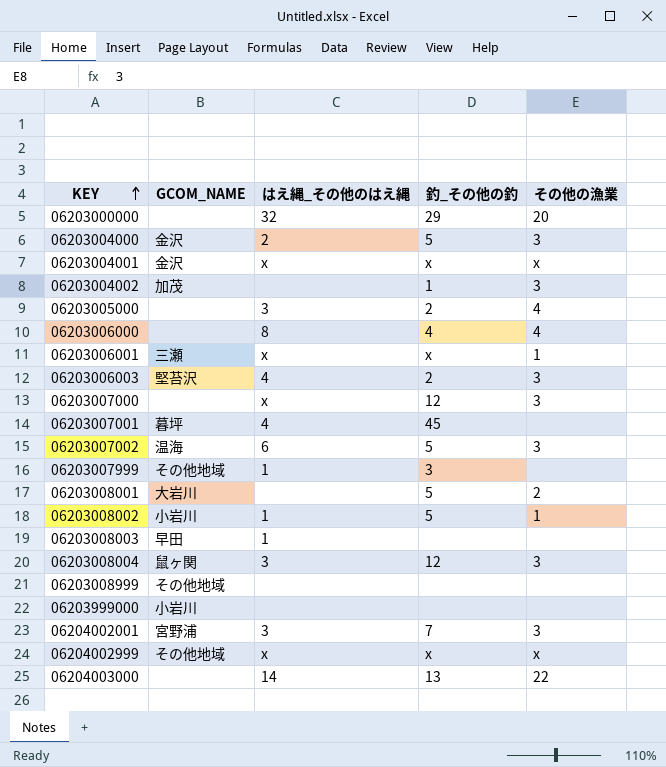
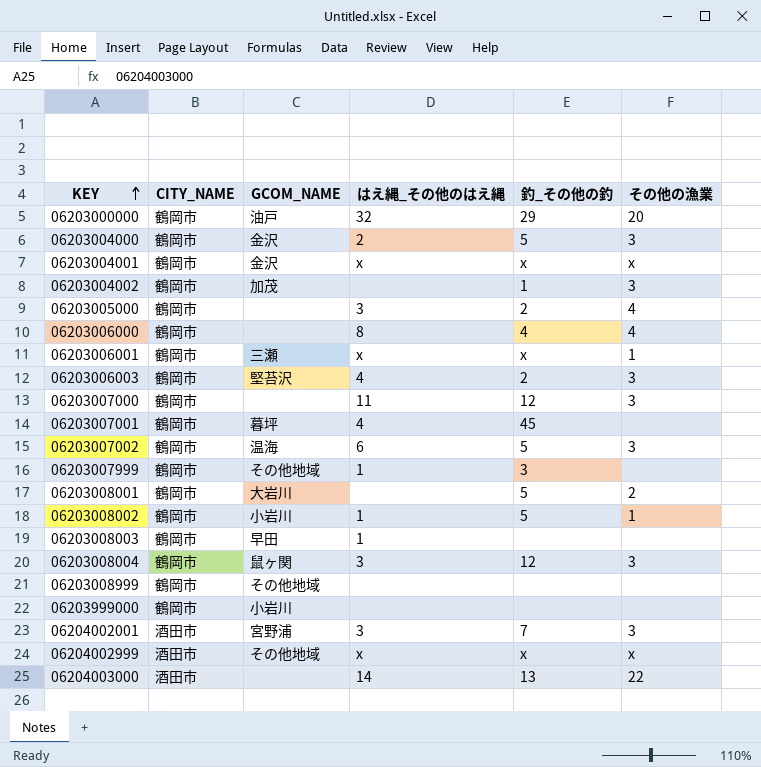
column CITY_NAME | position: none -> 2
06203000000 | GCOM_NAME: none -> 油戸
06203007000 | はえ縄_その他のはえ縄: x -> 11

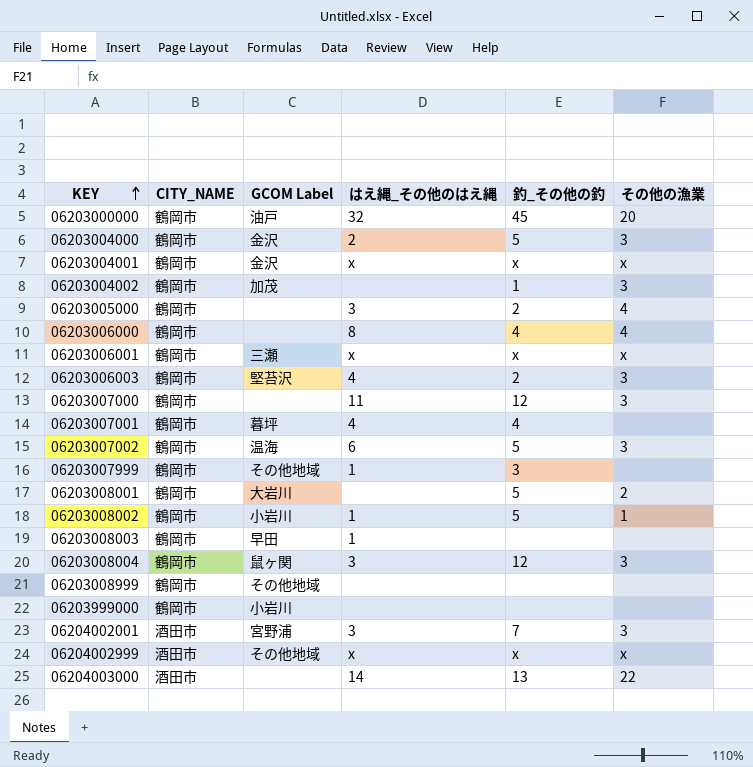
column name: GCOM_NAME -> GCOM Label
06203000000 | 釣_その他の釣: 29 -> 45
06203006001 | その他の漁業: 1 -> x
06203007001 | 釣_その他の釣: 45 -> 4

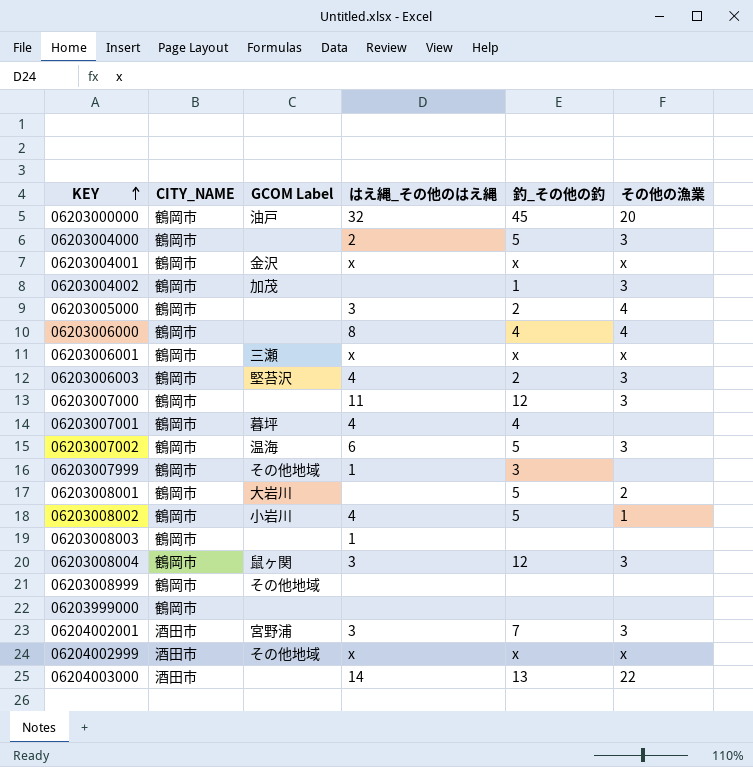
06203004000 | GCOM Label: 金沢 -> none
06203008002 | はえ縄_その他のはえ縄: 1 -> 4
06203008003 | GCOM Label: 早田 -> none
06203999000 | GCOM Label: 小岩川 -> none

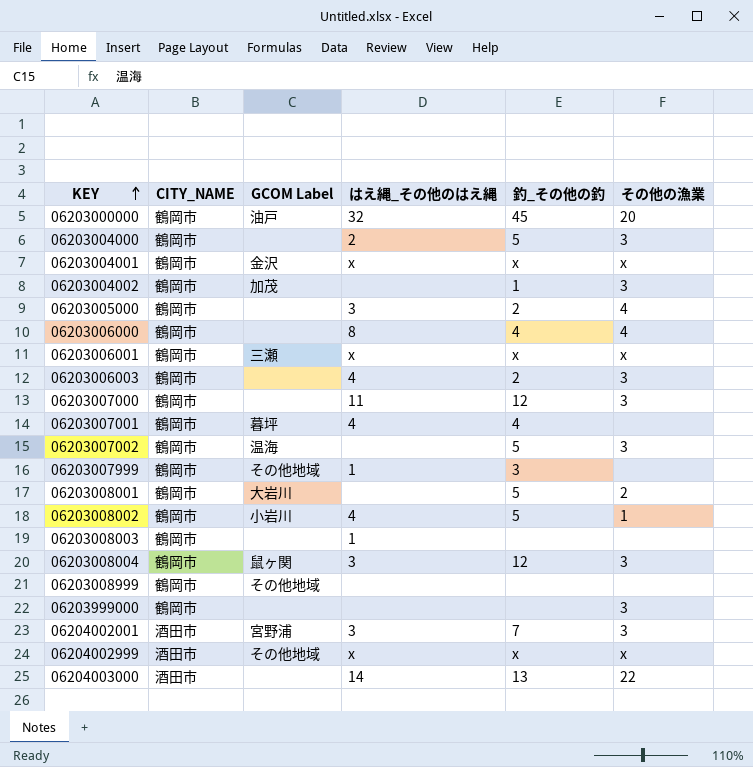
06203006003 | GCOM Label: 堅苔沢 -> none
06203007002 | はえ縄_その他のはえ縄: 6 -> none
06203999000 | その他の漁業: none -> 3

